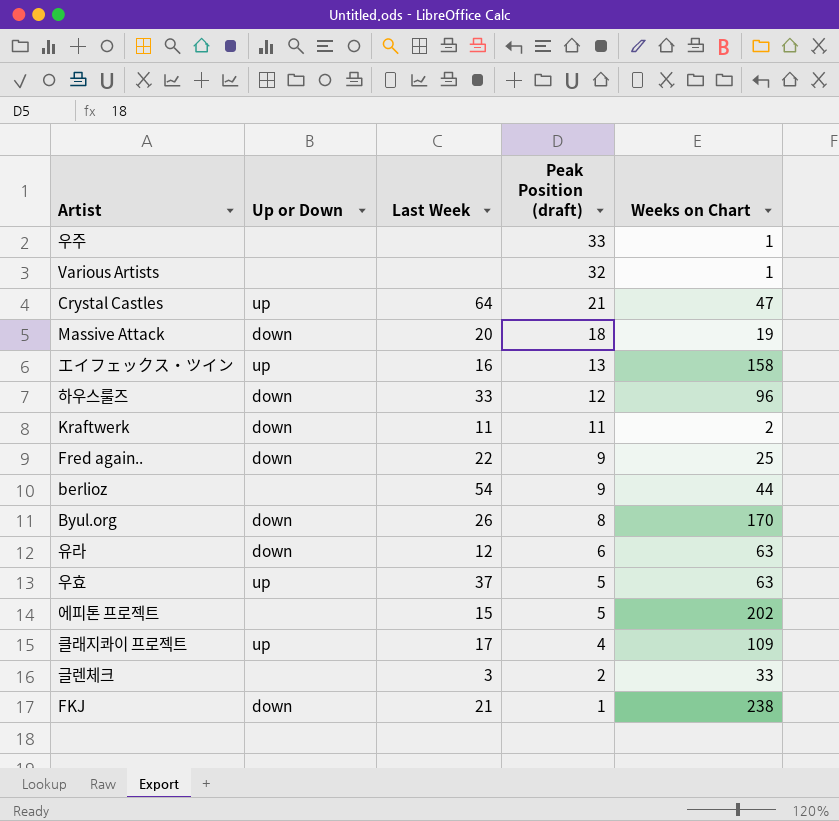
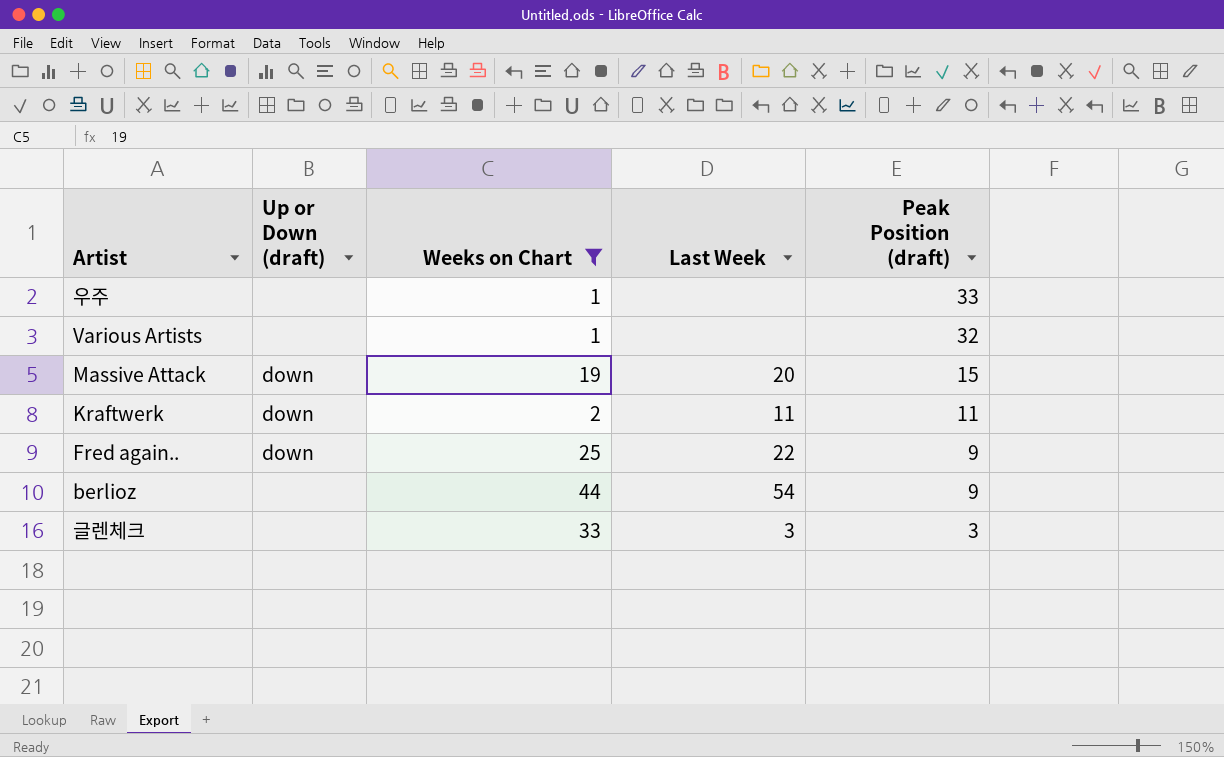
filter: none -> Weeks on Chart <= 44
column name: Up or Down -> Up or Down (draft)
column Weeks on Chart | position: 5 -> 3
Massive Attack | Peak Position (draft): 18 -> 15
글렌체크 | Peak Position (draft): 2 -> 3

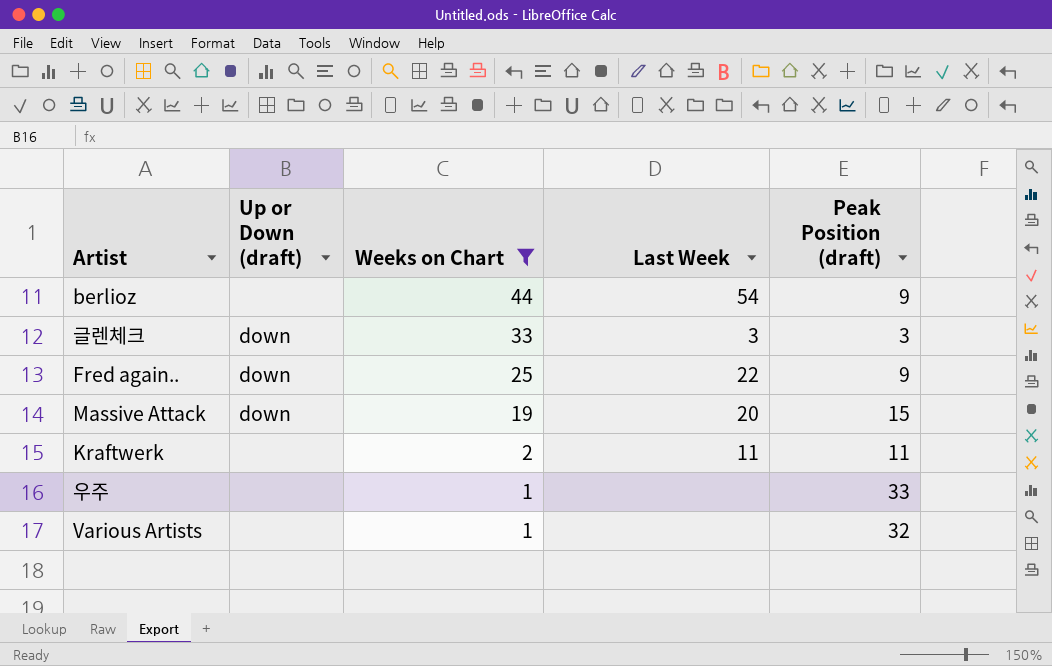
row order: Peak Position (draft) descending -> Weeks on Chart descending
글렌체크 | Up or Down (draft): none -> down
Kraftwerk | Up or Down (draft): down -> none

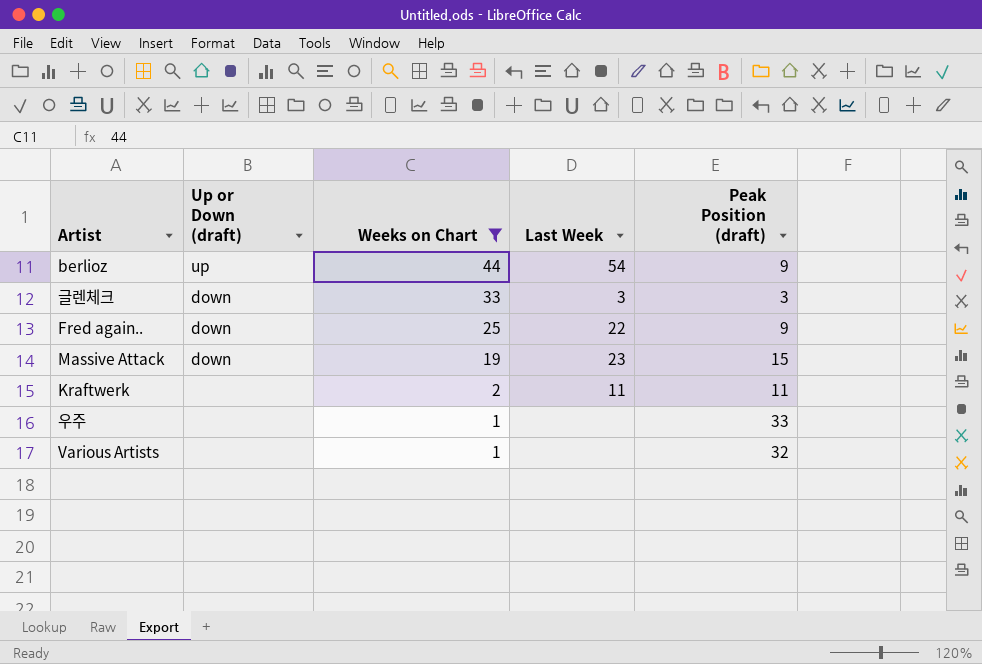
berlioz | Up or Down (draft): none -> up
Massive Attack | Last Week: 20 -> 23

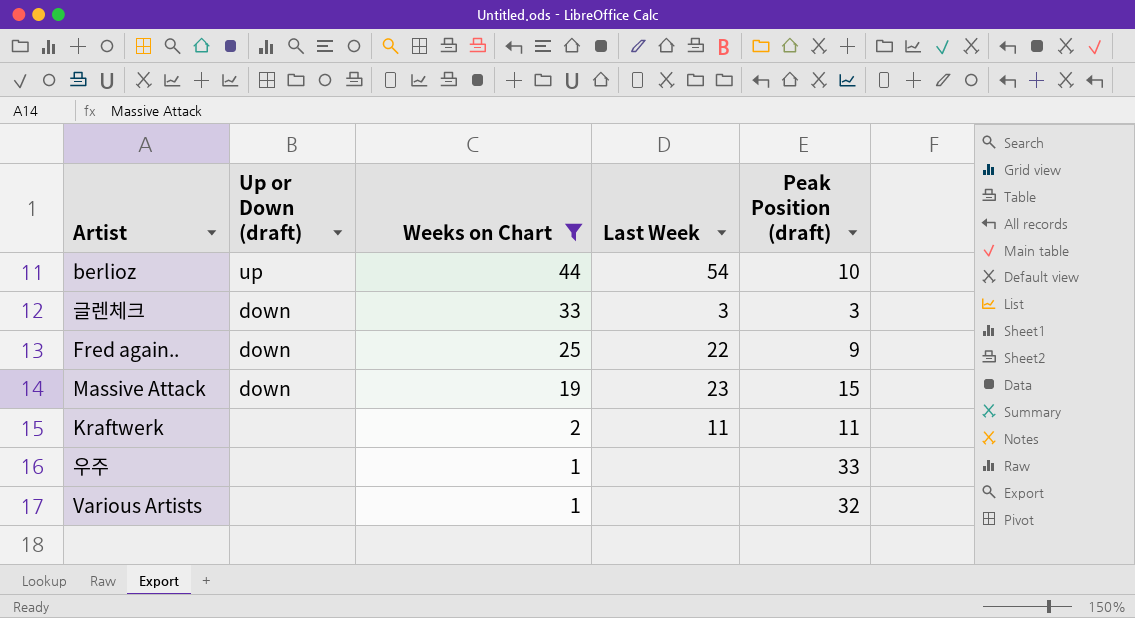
berlioz | Peak Position (draft): 9 -> 10

